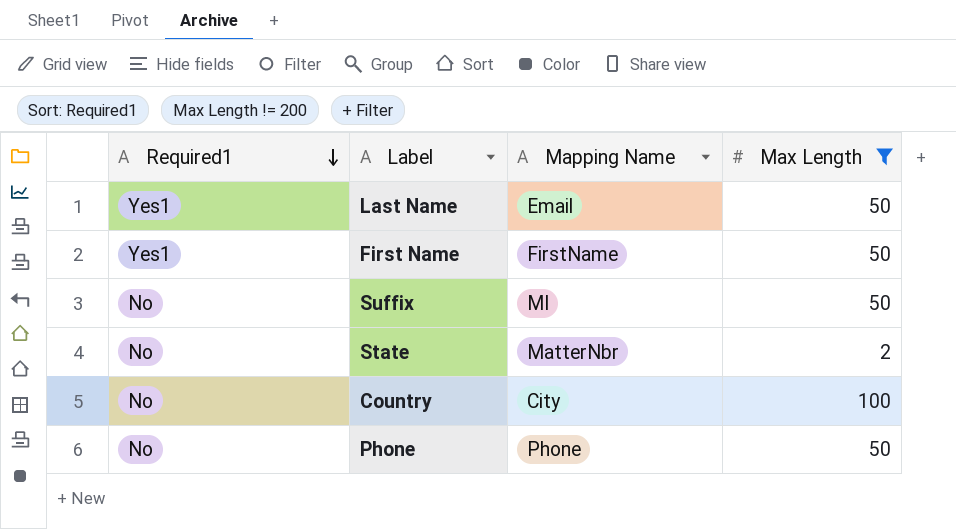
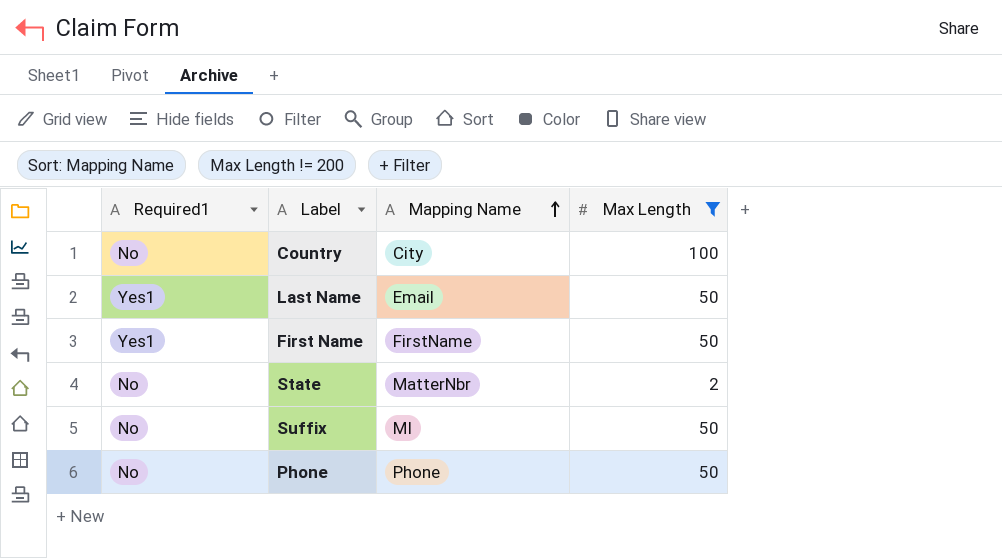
row order: Required1 descending -> Mapping Name ascending

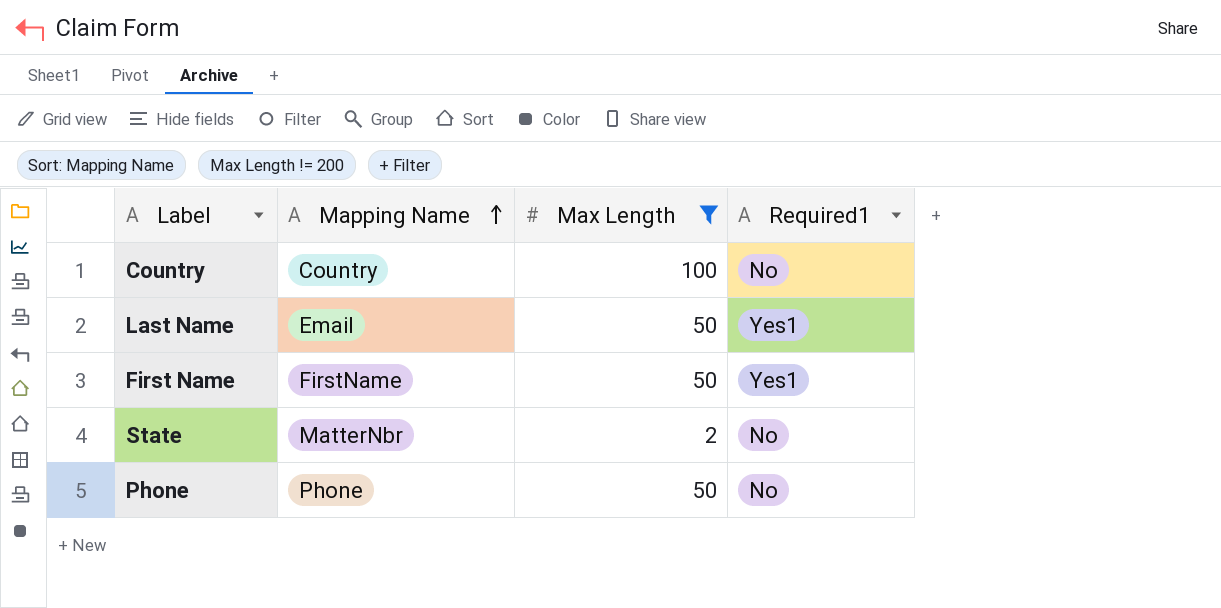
column Required1 | position: 1 -> 4
row Suffix: No | MI | 50 -> none
Country | Mapping Name: City -> Country

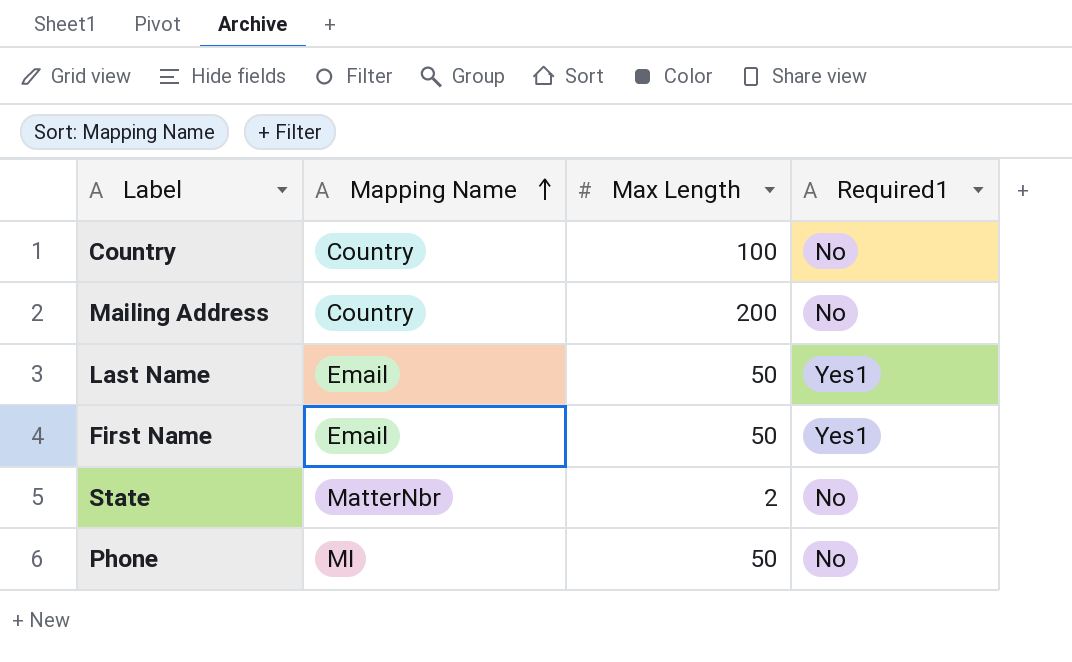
filter: Max Length != 200 -> none
First Name | Mapping Name: FirstName -> Email
Phone | Mapping Name: Phone -> MI

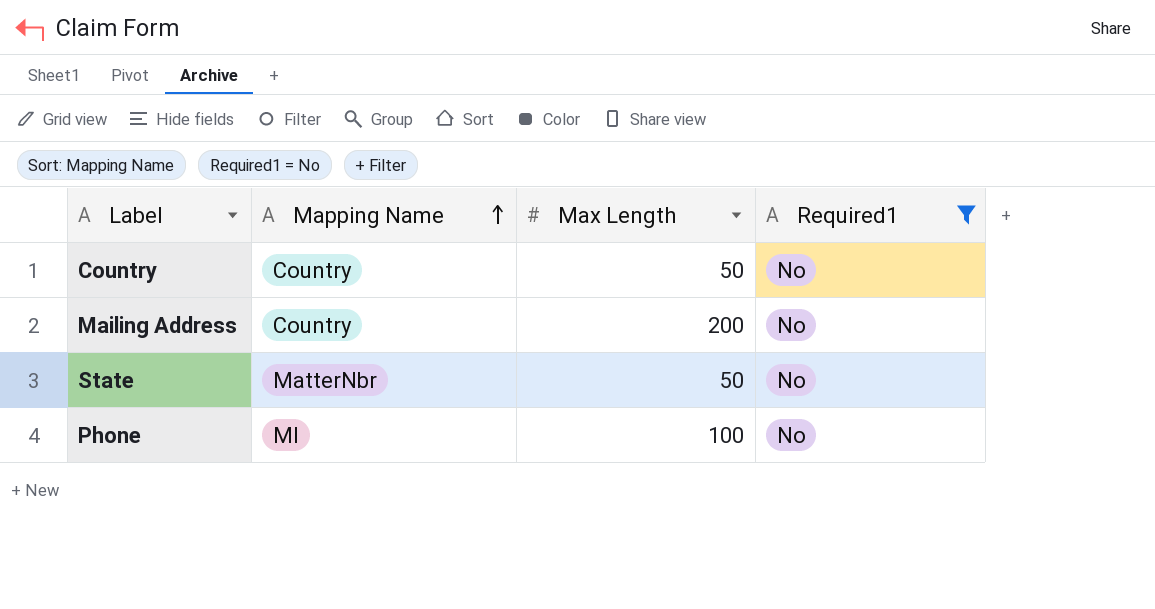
filter: none -> Required1 = No
Country | Max Length: 100 -> 50
State | Max Length: 2 -> 50
Phone | Max Length: 50 -> 100

